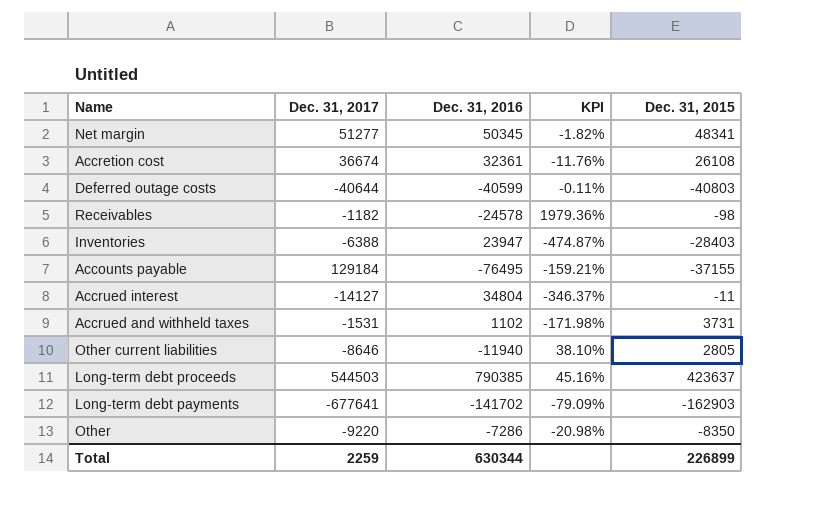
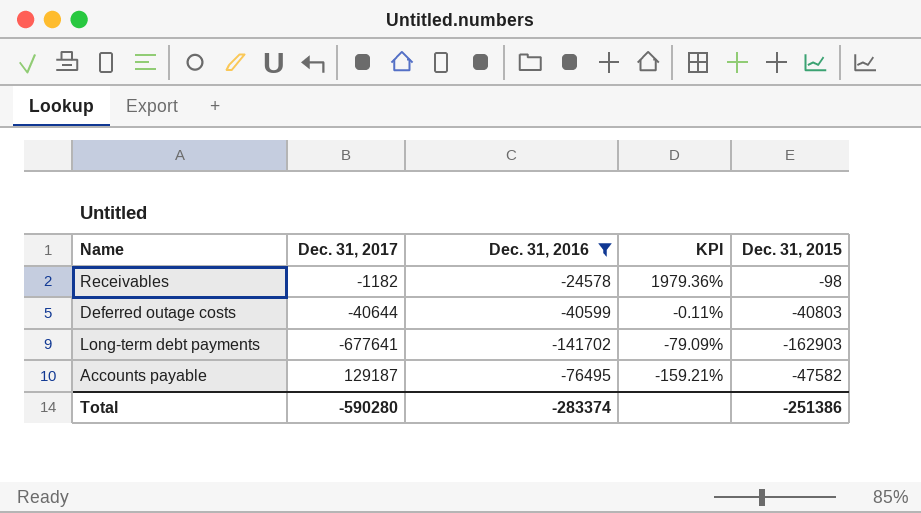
filter: none -> Dec. 31, 2016 <= -24578
row order: none -> KPI descending
Accounts payable | Dec. 31, 2017: 129184 -> 129187
Accounts payable | Dec. 31, 2015: -37155 -> -47582
Total | Dec. 31, 2017: 2259 -> -590280
Total | Dec. 31, 2016: 630344 -> -283374
Total | Dec. 31, 2015: 226899 -> -251386

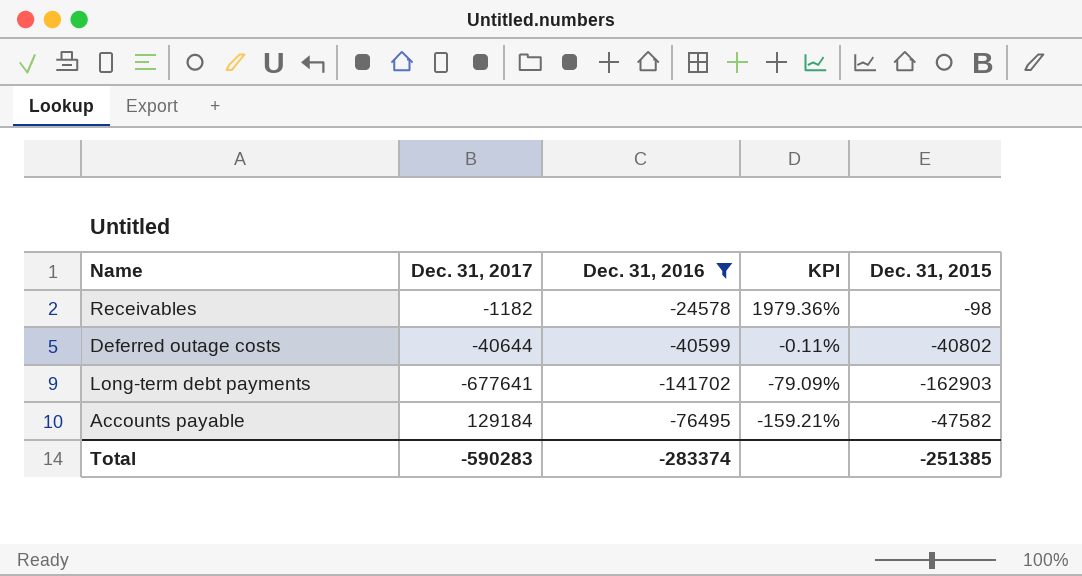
Deferred outage costs | Dec. 31, 2015: -40803 -> -40802
Accounts payable | Dec. 31, 2017: 129187 -> 129184
Total | Dec. 31, 2017: -590280 -> -590283
Total | Dec. 31, 2015: -251386 -> -251385

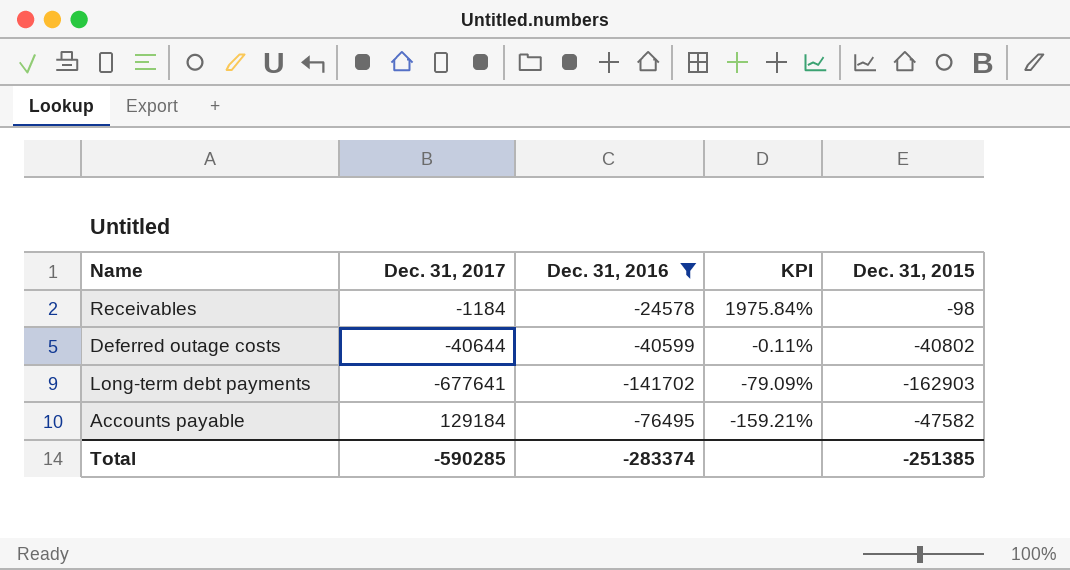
Receivables | Dec. 31, 2017: -1182 -> -1184
Receivables | KPI: 1979.36% -> 1975.84%
Total | Dec. 31, 2017: -590283 -> -590285

